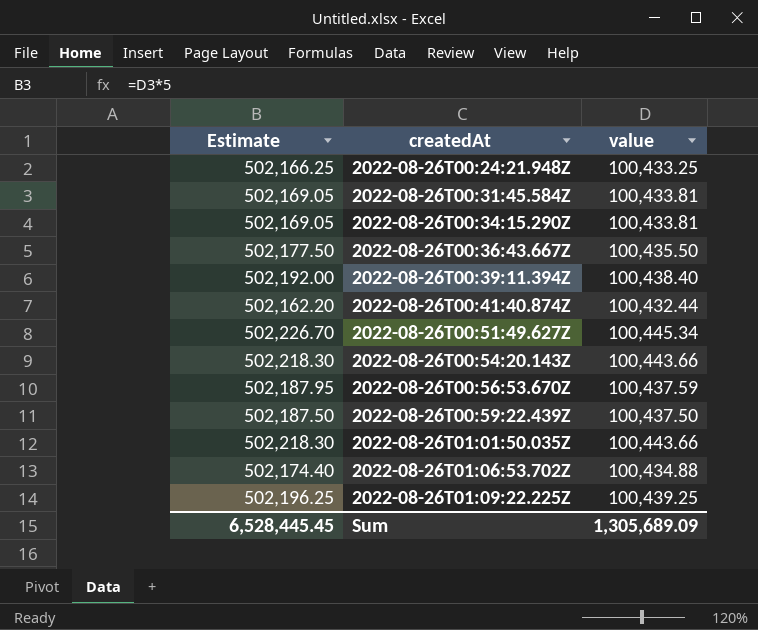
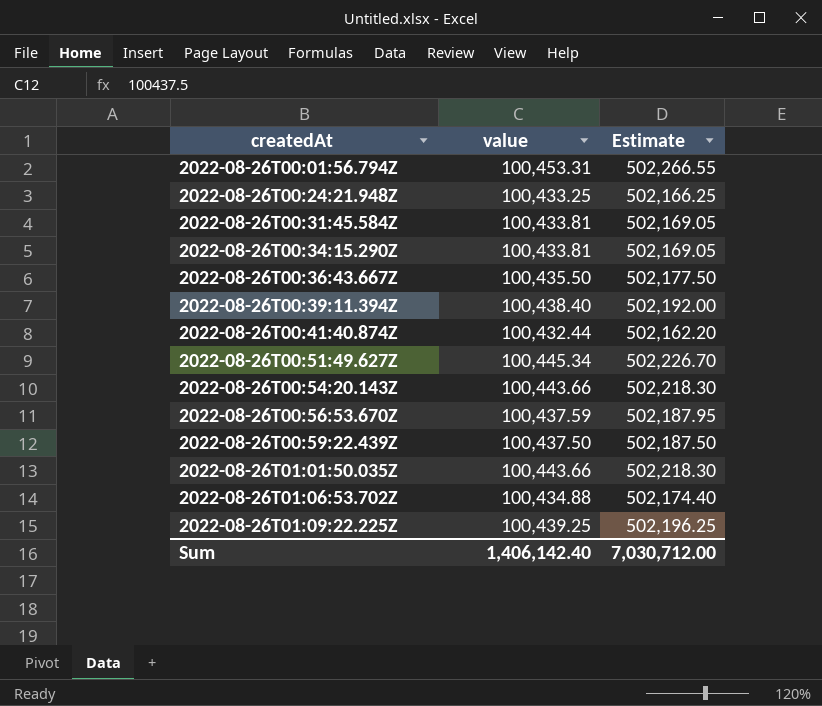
column Estimate | position: 1 -> 3
row 2022-08-26T00:01:56.794Z: none -> 100,453.31 | 502,266.55
Sum | value: 1,305,689.09 -> 1,406,142.40
Sum | Estimate: 6,528,445.45 -> 7,030,712.00

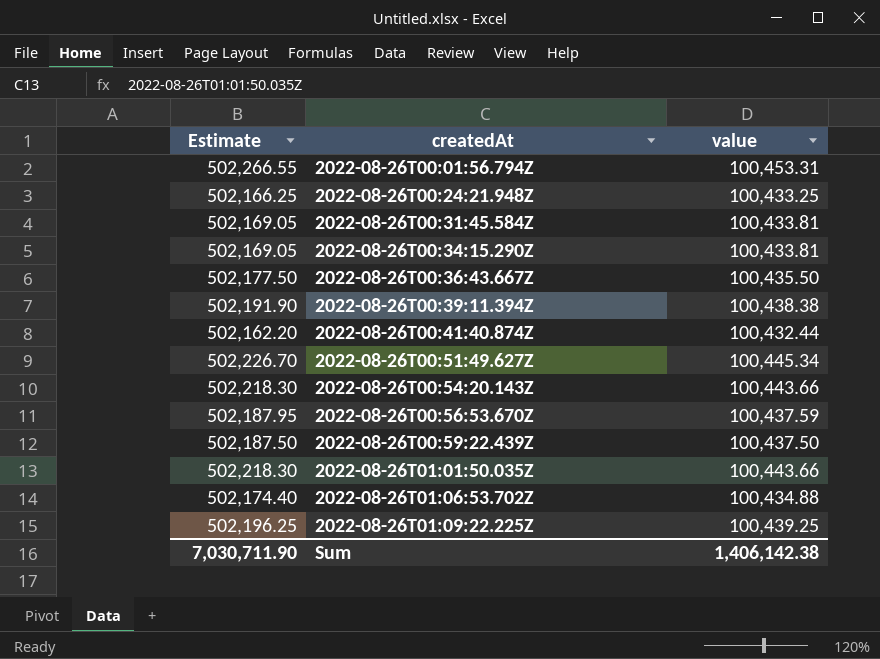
column Estimate | position: 3 -> 1
2022-08-26T00:39:11.394Z | Estimate: 502,192.00 -> 502,191.90
2022-08-26T00:39:11.394Z | value: 100,438.40 -> 100,438.38
Sum | Estimate: 7,030,712.00 -> 7,030,711.90
Sum | value: 1,406,142.40 -> 1,406,142.38

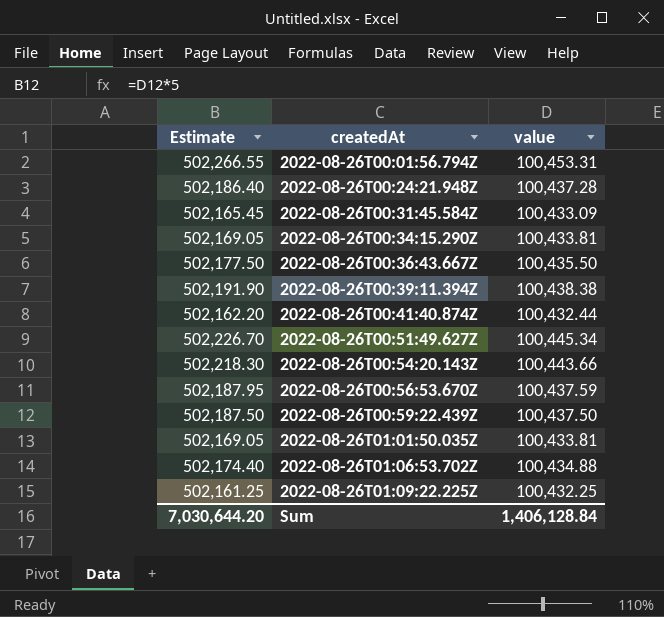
2022-08-26T00:24:21.948Z | Estimate: 502,166.25 -> 502,186.40
2022-08-26T00:24:21.948Z | value: 100,433.25 -> 100,437.28
2022-08-26T00:31:45.584Z | Estimate: 502,169.05 -> 502,165.45
2022-08-26T00:31:45.584Z | value: 100,433.81 -> 100,433.09
2022-08-26T01:01:50.035Z | Estimate: 502,218.30 -> 502,169.05
2022-08-26T01:01:50.035Z | value: 100,443.66 -> 100,433.81
2022-08-26T01:09:22.225Z | Estimate: 502,196.25 -> 502,161.25
2022-08-26T01:09:22.225Z | value: 100,439.25 -> 100,432.25
Sum | Estimate: 7,030,711.90 -> 7,030,644.20
Sum | value: 1,406,142.38 -> 1,406,128.84

